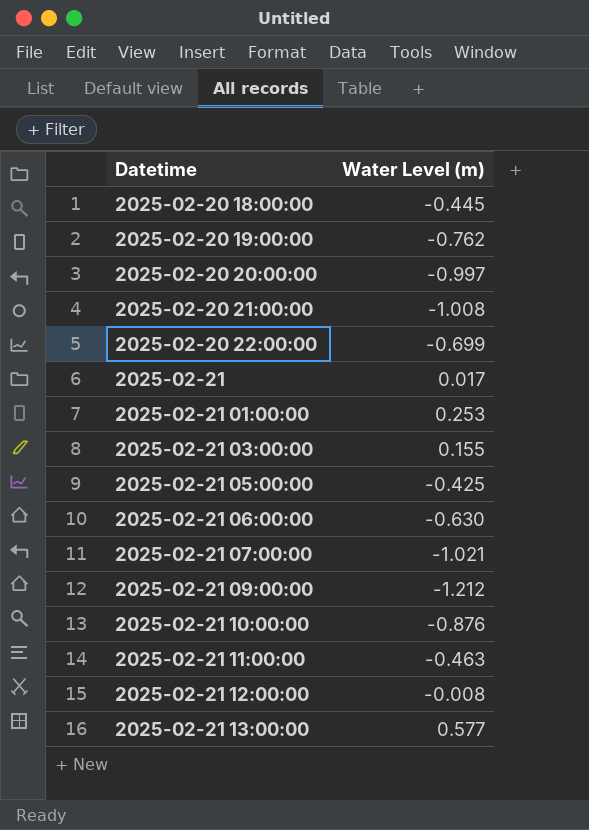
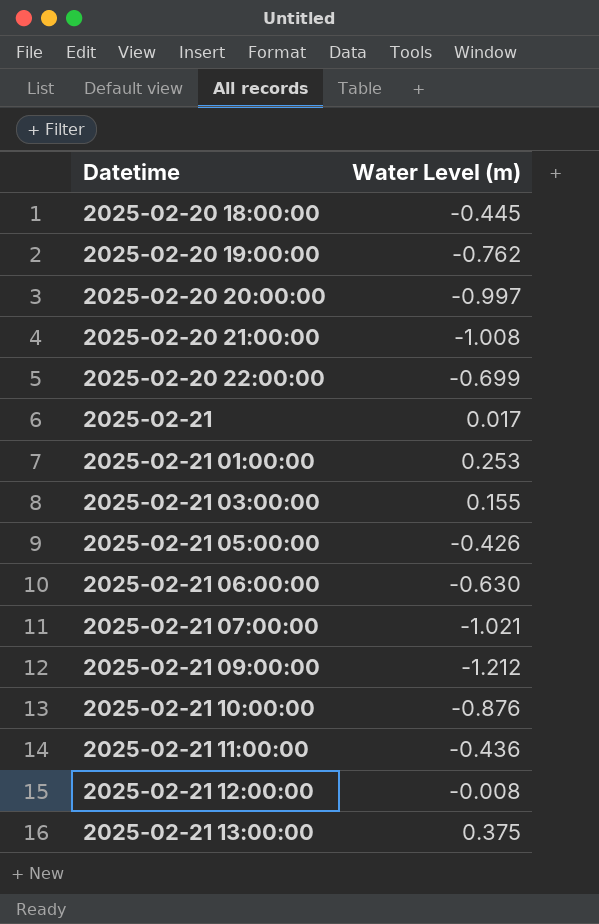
2025-02-21 05:00:00 | Water Level (m): -0.425 -> -0.426
2025-02-21 11:00:00 | Water Level (m): -0.463 -> -0.436
2025-02-21 13:00:00 | Water Level (m): 0.577 -> 0.375

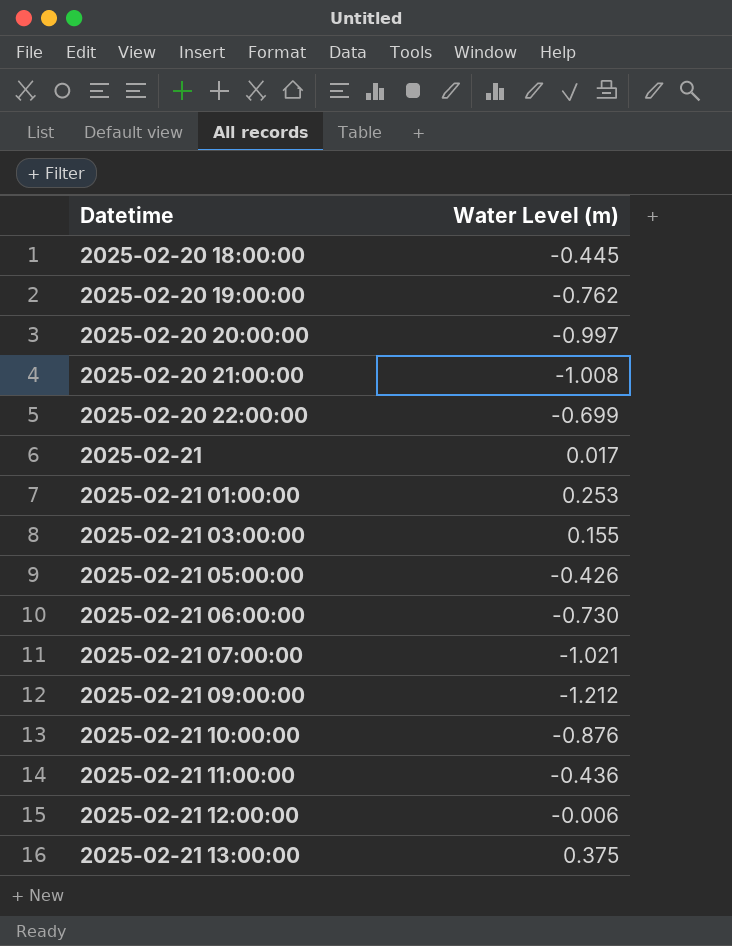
2025-02-21 06:00:00 | Water Level (m): -0.630 -> -0.730
2025-02-21 12:00:00 | Water Level (m): -0.008 -> -0.006

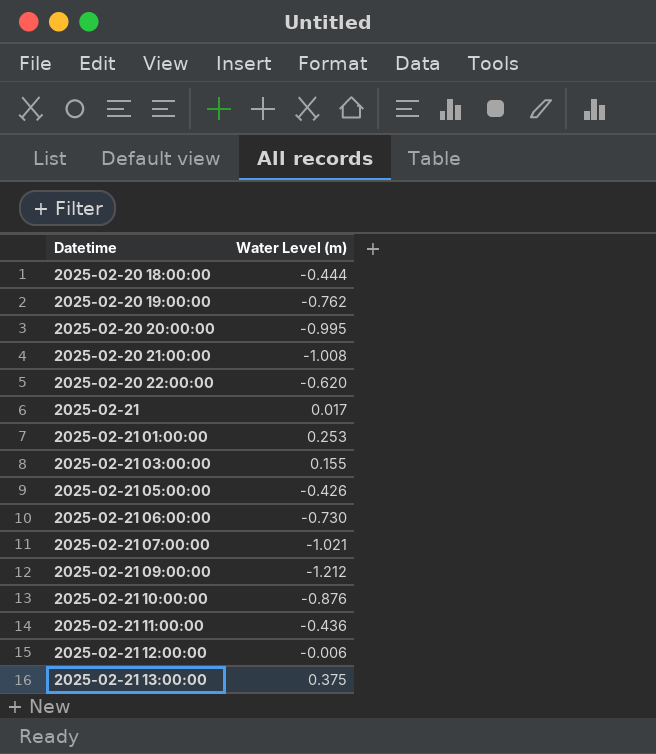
2025-02-20 18:00:00 | Water Level (m): -0.445 -> -0.444
2025-02-20 20:00:00 | Water Level (m): -0.997 -> -0.995
2025-02-20 22:00:00 | Water Level (m): -0.699 -> -0.620

